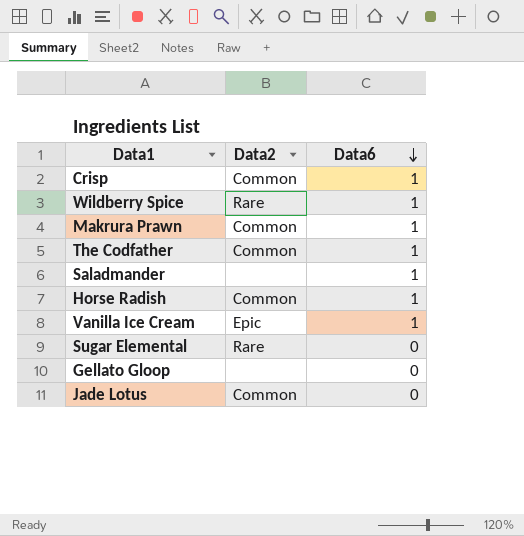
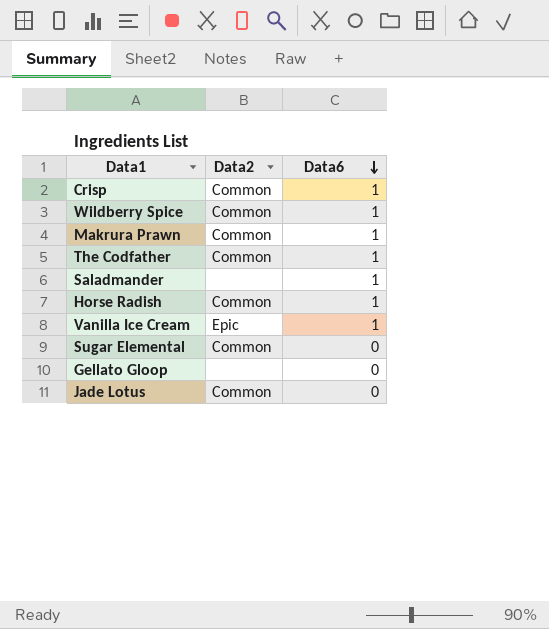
Wildberry Spice | Data2: Rare -> Common
Sugar Elemental | Data2: Rare -> Common

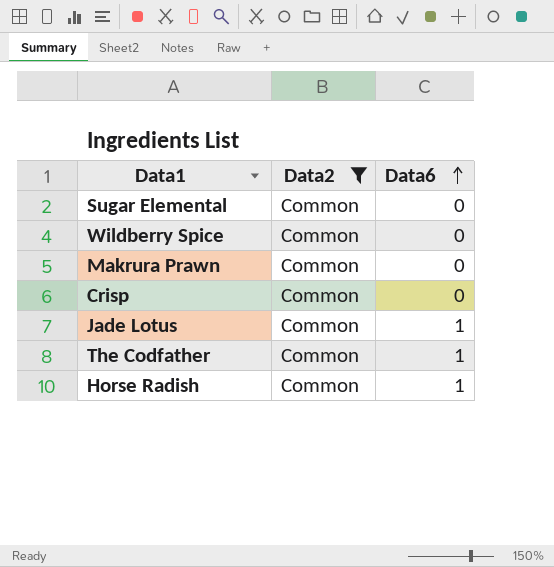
filter: none -> Data2 = Common
row order: Data6 descending -> Data6 ascending
Wildberry Spice | Data6: 1 -> 0
Makrura Prawn | Data6: 1 -> 0
Crisp | Data6: 1 -> 0
Jade Lotus | Data6: 0 -> 1

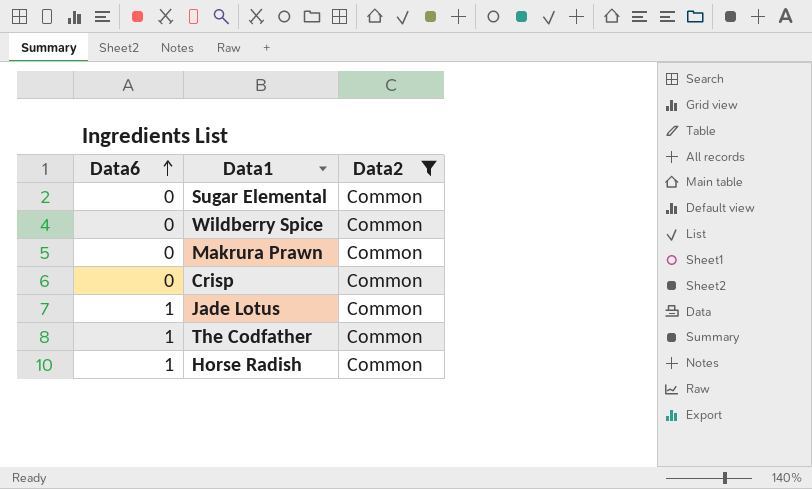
column Data6 | position: 3 -> 1

